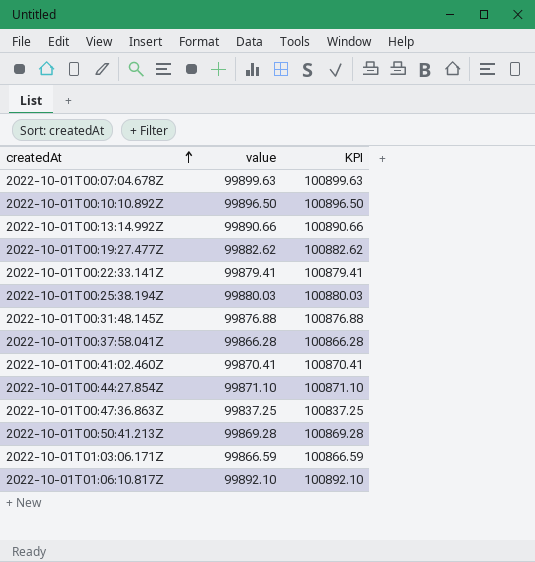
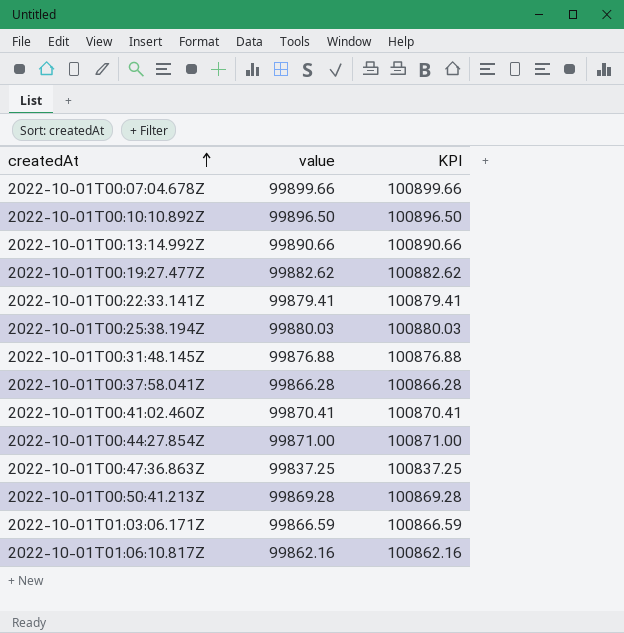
2022-10-01T00:07:04.678Z | value: 99899.63 -> 99899.66
2022-10-01T00:07:04.678Z | KPI: 100899.63 -> 100899.66
2022-10-01T00:44:27.854Z | value: 99871.10 -> 99871.00
2022-10-01T00:44:27.854Z | KPI: 100871.10 -> 100871.00
2022-10-01T01:06:10.817Z | value: 99892.10 -> 99862.16
2022-10-01T01:06:10.817Z | KPI: 100892.10 -> 100862.16

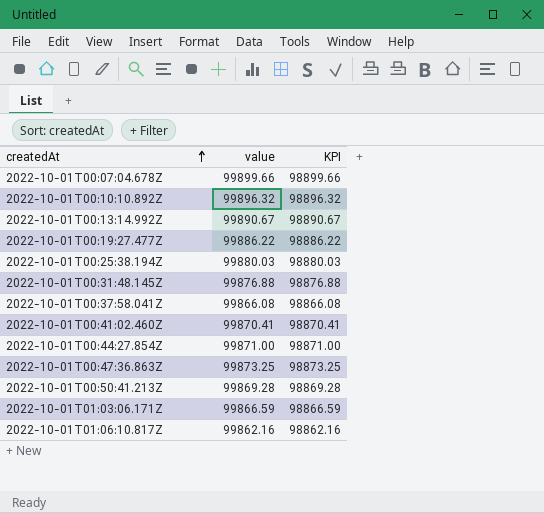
column KPI | formula: [value] + 1000 -> [value] - 1000
row 2022-10-01T00:22:33.141Z: 99879.41 | 100879.41 -> none
2022-10-01T00:10:10.892Z | value: 99896.50 -> 99896.32
2022-10-01T00:13:14.992Z | value: 99890.66 -> 99890.67
2022-10-01T00:19:27.477Z | value: 99882.62 -> 99886.22
2022-10-01T00:37:58.041Z | value: 99866.28 -> 99866.08
2022-10-01T00:47:36.863Z | value: 99837.25 -> 99873.25

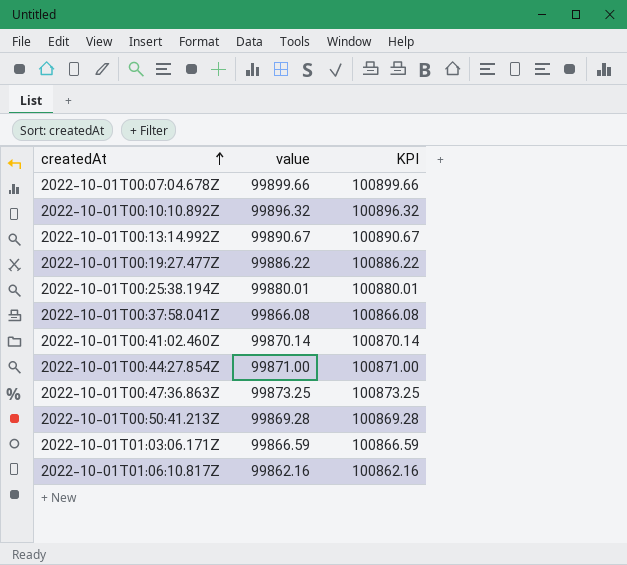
column KPI | formula: [value] - 1000 -> [value] + 1000
row 2022-10-01T00:31:48.145Z: 99876.88 | 98876.88 -> none
2022-10-01T00:25:38.194Z | value: 99880.03 -> 99880.01
2022-10-01T00:41:02.460Z | value: 99870.41 -> 99870.14

